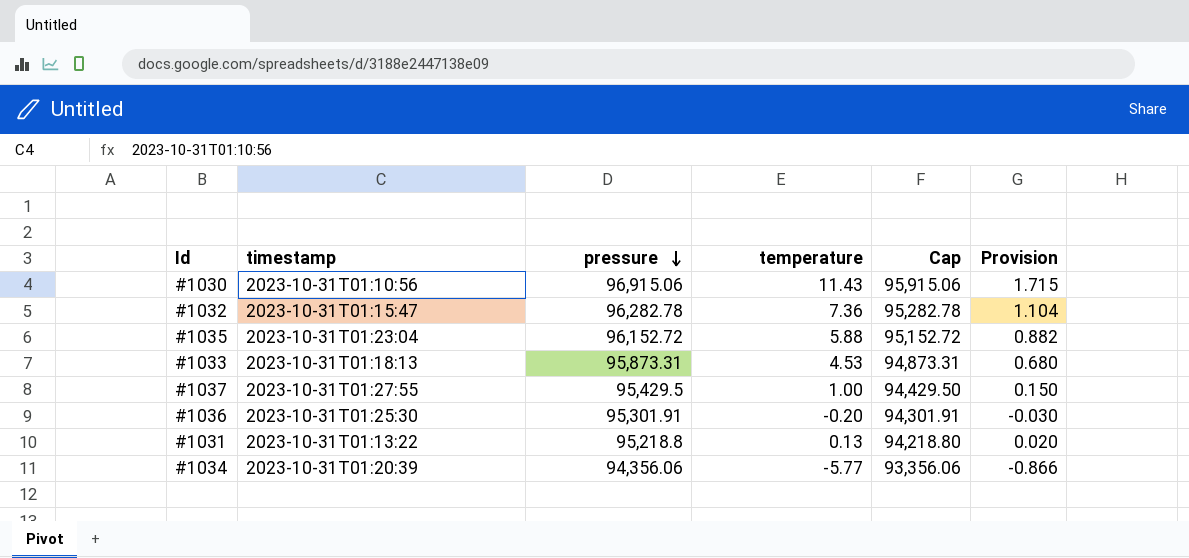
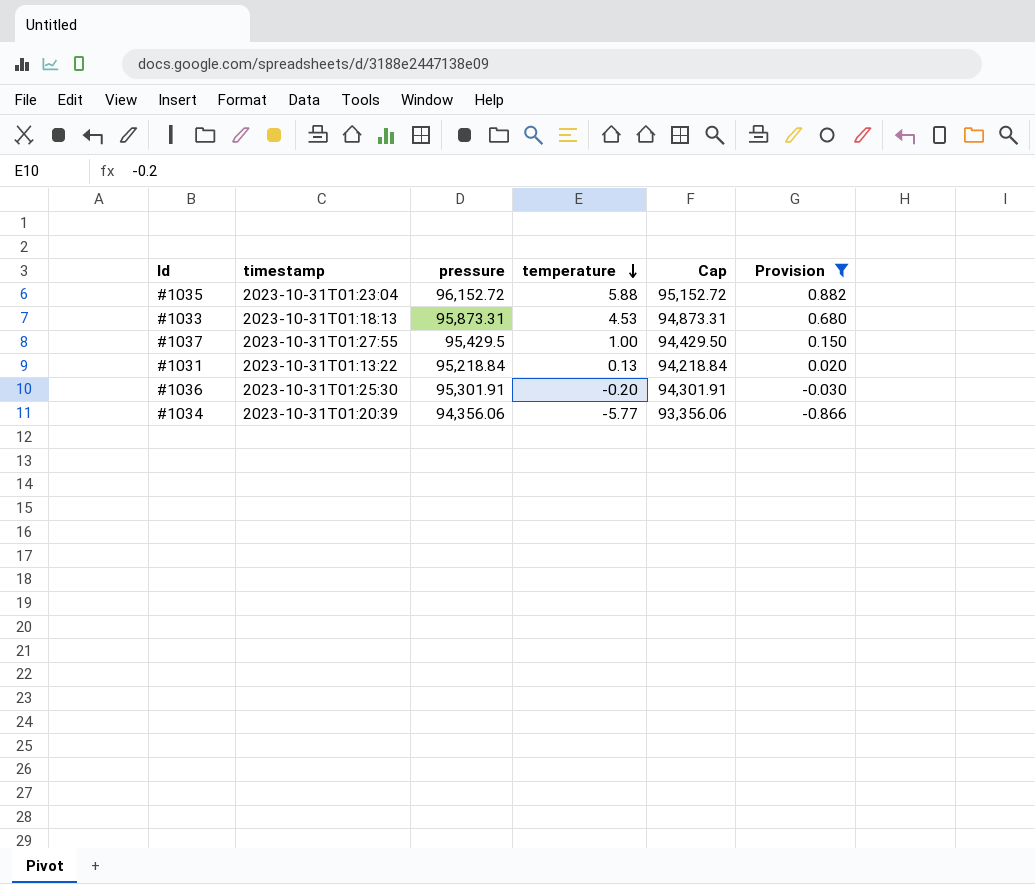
filter: none -> Provision <= 0.882
row order: pressure descending -> temperature descending
#1031 | pressure: 95,218.8 -> 95,218.84
#1031 | Cap: 94,218.80 -> 94,218.84

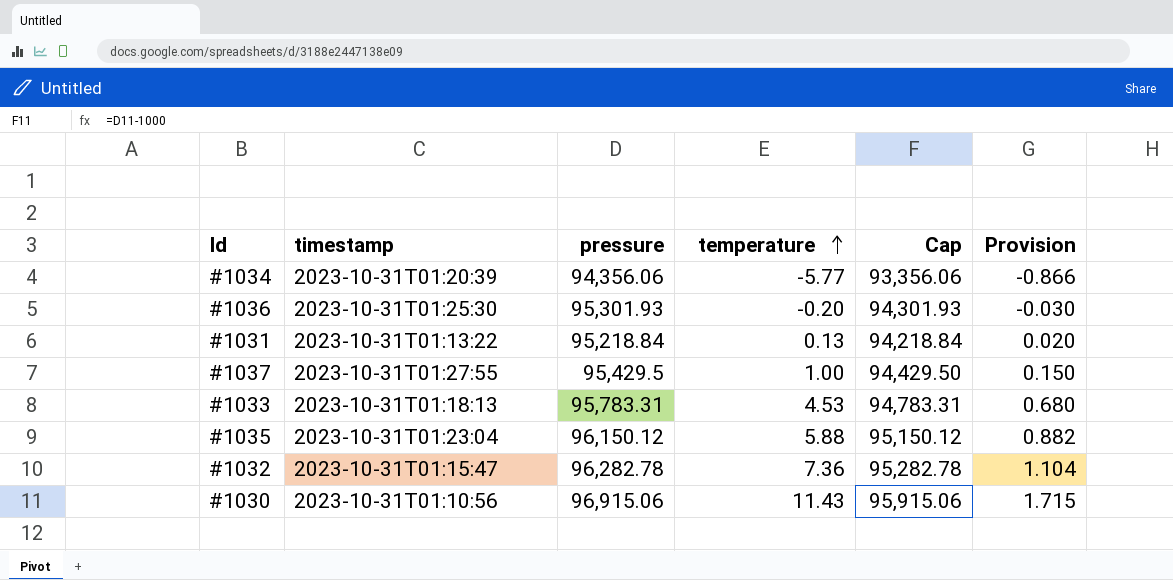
filter: Provision <= 0.882 -> none
row order: temperature descending -> temperature ascending
#1036 | pressure: 95,301.91 -> 95,301.93
#1036 | Cap: 94,301.91 -> 94,301.93
#1033 | pressure: 95,873.31 -> 95,783.31
#1033 | Cap: 94,873.31 -> 94,783.31
#1035 | pressure: 96,152.72 -> 96,150.12
#1035 | Cap: 95,152.72 -> 95,150.12

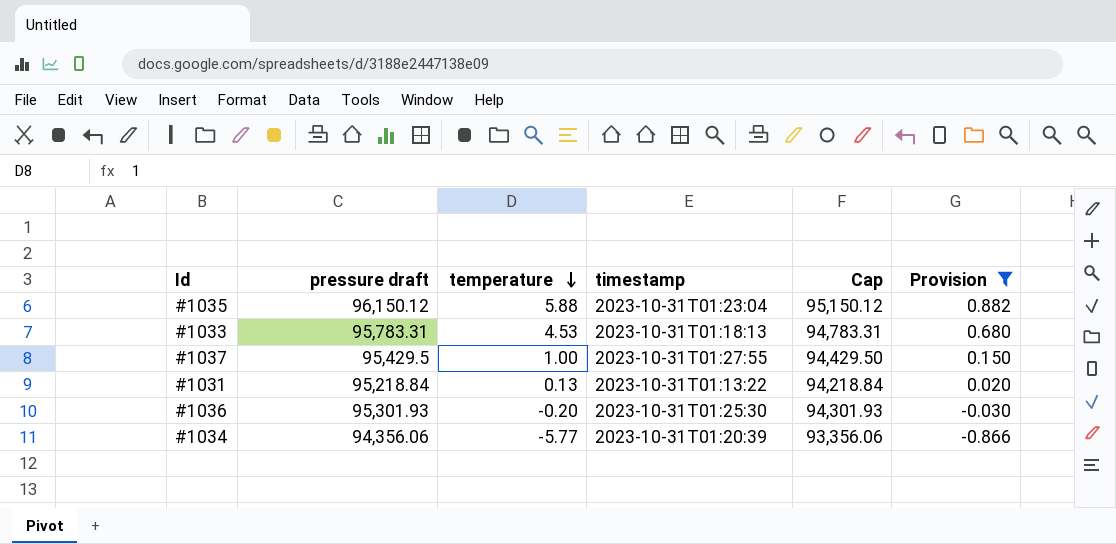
filter: none -> Provision <= 0.882
row order: temperature ascending -> temperature descending
column name: pressure -> pressure draft
column timestamp | position: 2 -> 4

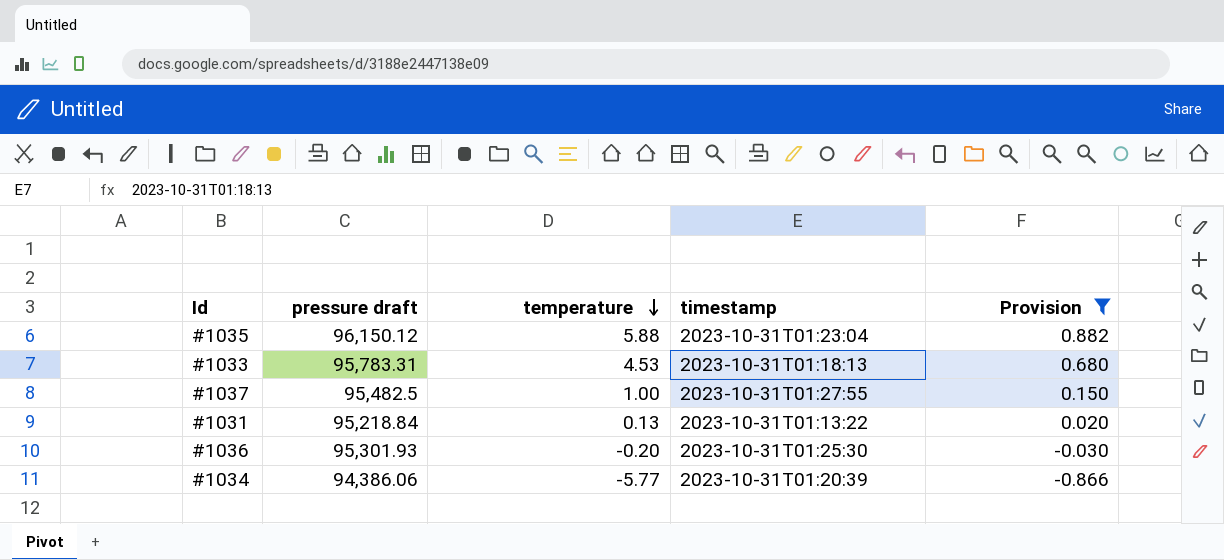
column Cap | formula: [pressure draft] - 1000 -> none
#1037 | pressure draft: 95,429.5 -> 95,482.5
#1034 | pressure draft: 94,356.06 -> 94,386.06

